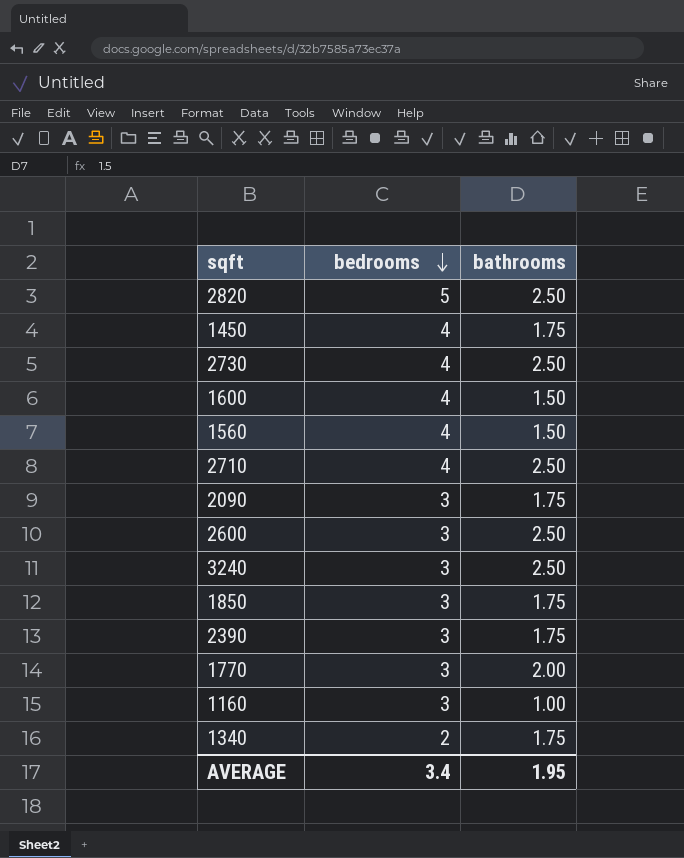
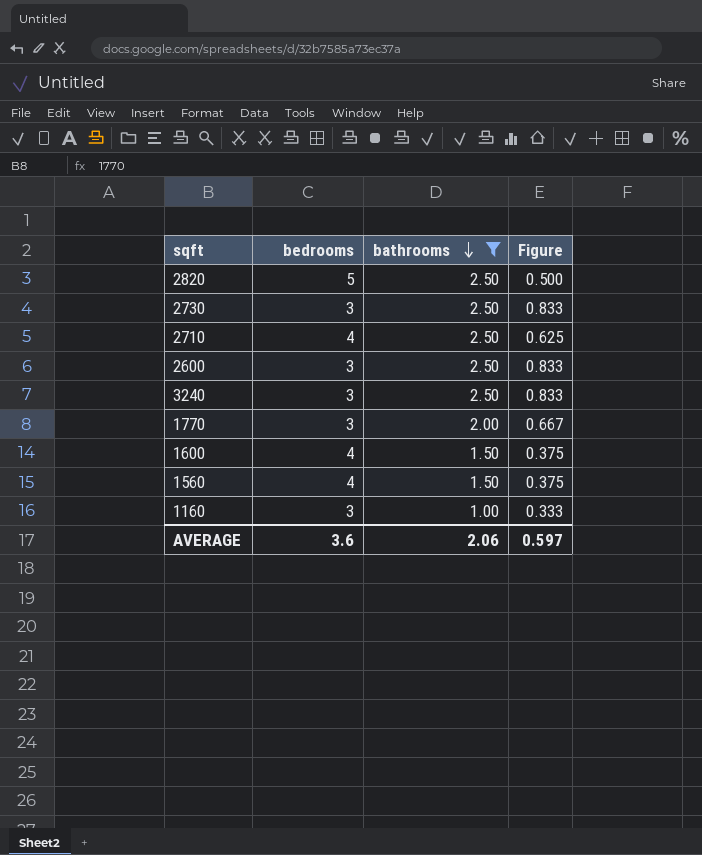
filter: none -> bathrooms != 1.75
row order: bedrooms descending -> bathrooms descending
column Figure | formula: none -> [bathrooms] / [bedrooms]
2730 | bedrooms: 4 -> 3
AVERAGE | bedrooms: 3.4 -> 3.6
AVERAGE | bathrooms: 1.95 -> 2.06

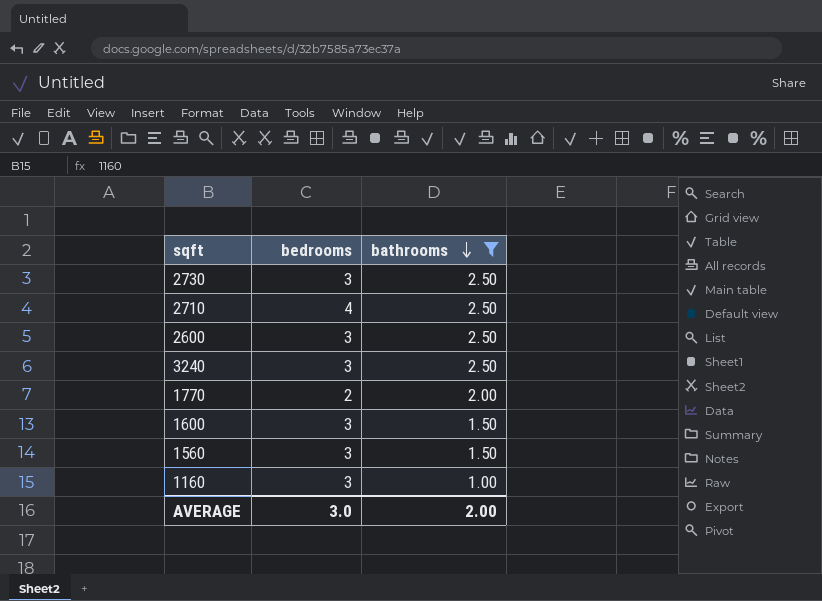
column Figure | formula: [bathrooms] / [bedrooms] -> none
row 2820: 5 | 2.50 | 0.500 -> none
1770 | bedrooms: 3 -> 2
1600 | bedrooms: 4 -> 3
1560 | bedrooms: 4 -> 3
AVERAGE | bedrooms: 3.6 -> 3.0
AVERAGE | bathrooms: 2.06 -> 2.00

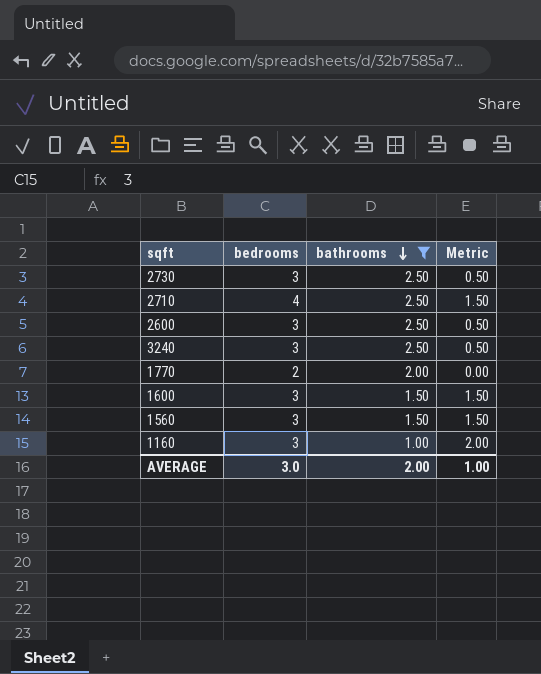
column Metric | formula: none -> [bedrooms] - [bathrooms]

